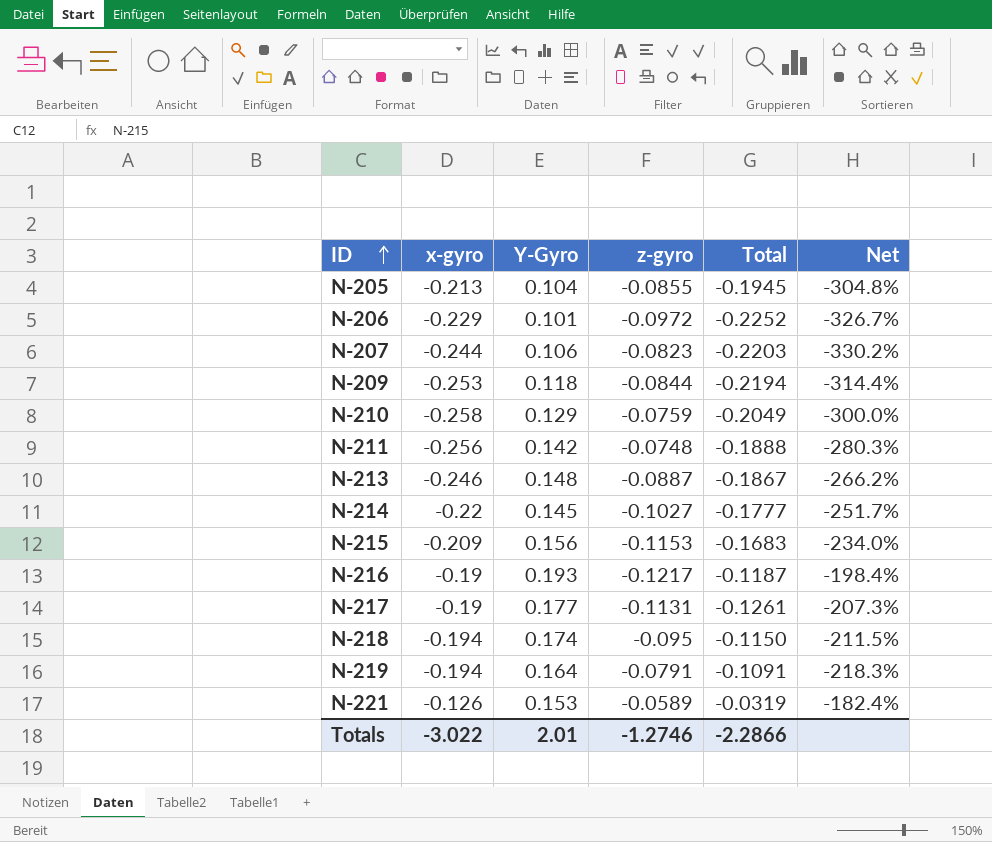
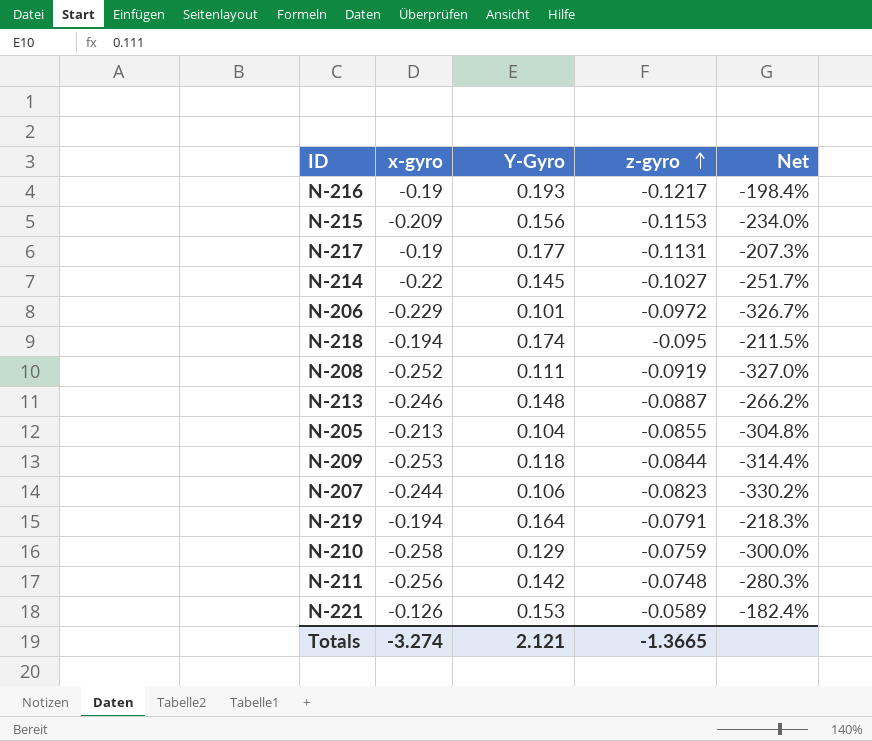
row order: ID ascending -> z-gyro ascending
column Total | formula: [x-gyro] + [Y-Gyro] + [z-gyro] -> none
row N-208: none -> -0.252 | 0.111 | -0.0919 | -327.0%
Totals | x-gyro: -3.022 -> -3.274
Totals | Y-Gyro: 2.01 -> 2.121
Totals | z-gyro: -1.2746 -> -1.3665

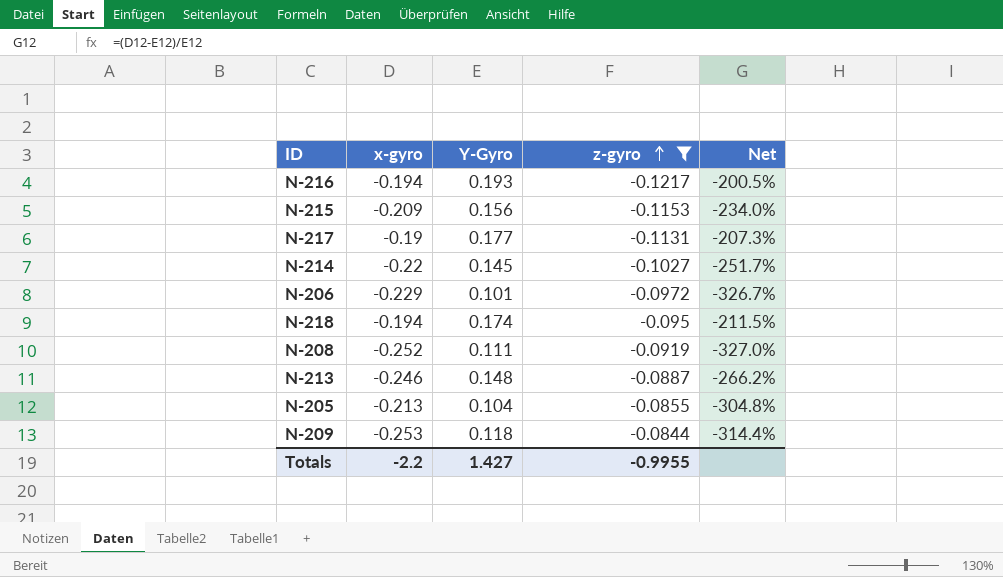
filter: none -> z-gyro <= -0.0844
N-216 | x-gyro: -0.19 -> -0.194
N-216 | Net: -198.4% -> -200.5%
Totals | x-gyro: -3.274 -> -2.2
Totals | Y-Gyro: 2.121 -> 1.427
Totals | z-gyro: -1.3665 -> -0.9955

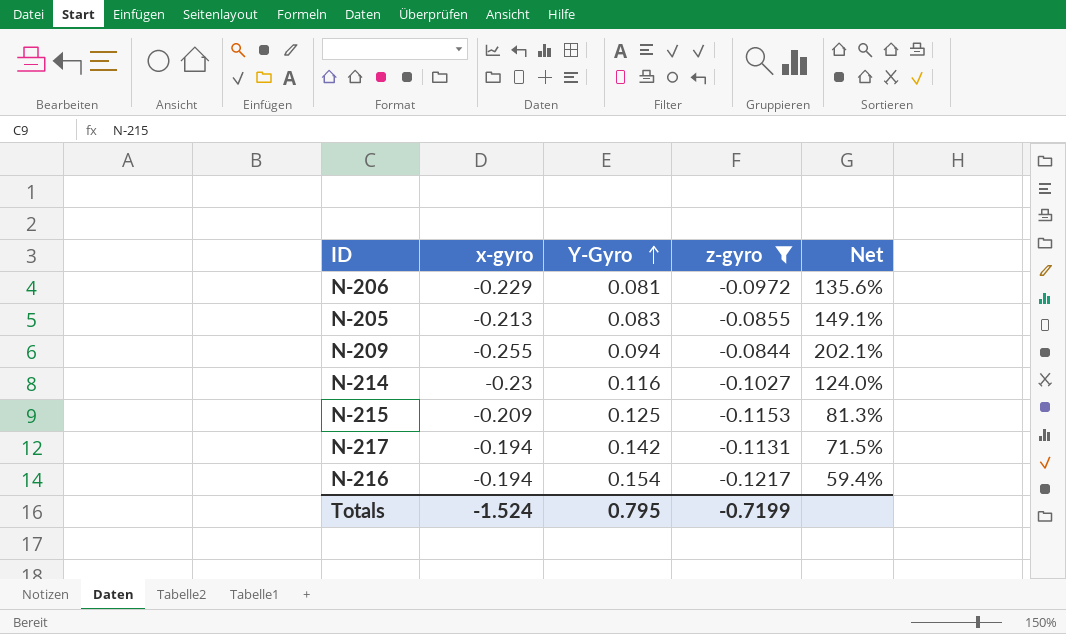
row order: z-gyro ascending -> Y-Gyro ascending
column Net | formula: ([x-gyro] - [Y-Gyro]) / [Y-Gyro] -> ([x-gyro] - [z-gyro]) / [z-gyro]
row N-218: -0.194 | 0.174 | -0.095 | -211.5% -> none
row N-208: -0.252 | 0.111 | -0.0919 | -327.0% -> none
row N-213: -0.246 | 0.148 | -0.0887 | -266.2% -> none
N-206 | Y-Gyro: 0.101 -> 0.081
N-205 | Y-Gyro: 0.104 -> 0.083
N-209 | x-gyro: -0.253 -> -0.255
N-209 | Y-Gyro: 0.118 -> 0.094
N-214 | x-gyro: -0.22 -> -0.23
N-214 | Y-Gyro: 0.145 -> 0.116
N-215 | Y-Gyro: 0.156 -> 0.125
N-217 | x-gyro: -0.19 -> -0.194
N-217 | Y-Gyro: 0.177 -> 0.142
N-216 | Y-Gyro: 0.193 -> 0.154
Totals | x-gyro: -2.2 -> -1.524
Totals | Y-Gyro: 1.427 -> 0.795
Totals | z-gyro: -0.9955 -> -0.7199

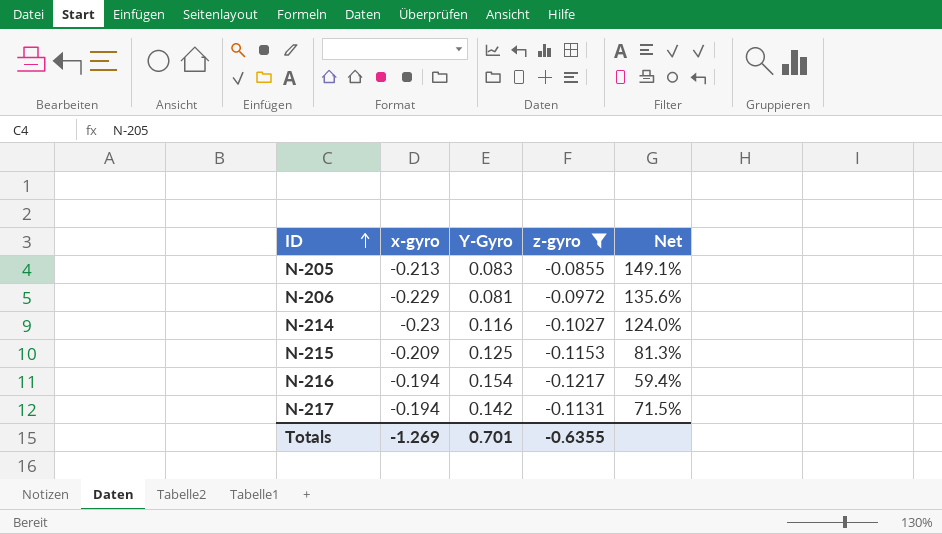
row order: Y-Gyro ascending -> ID ascending
row N-209: -0.255 | 0.094 | -0.0844 | 202.1% -> none
Totals | x-gyro: -1.524 -> -1.269
Totals | Y-Gyro: 0.795 -> 0.701
Totals | z-gyro: -0.7199 -> -0.6355

